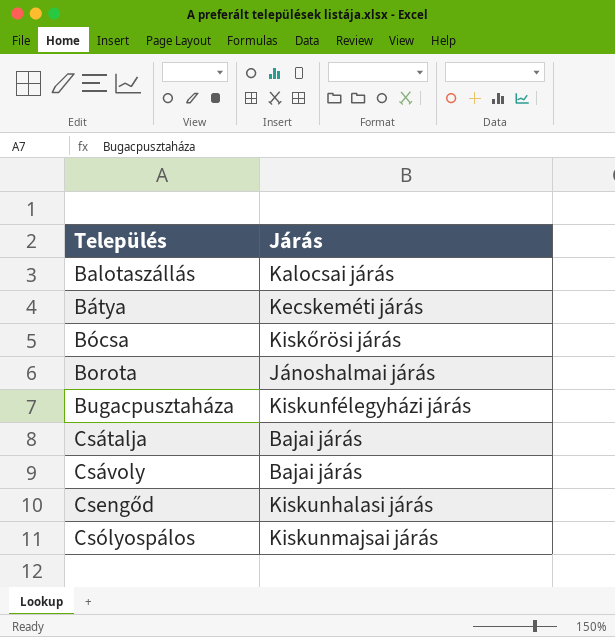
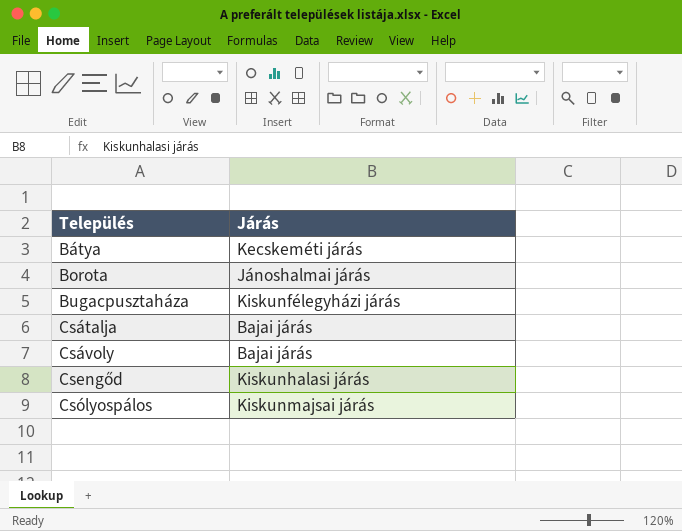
row Balotaszállás: Kalocsai járás -> none
row Bócsa: Kiskőrösi járás -> none

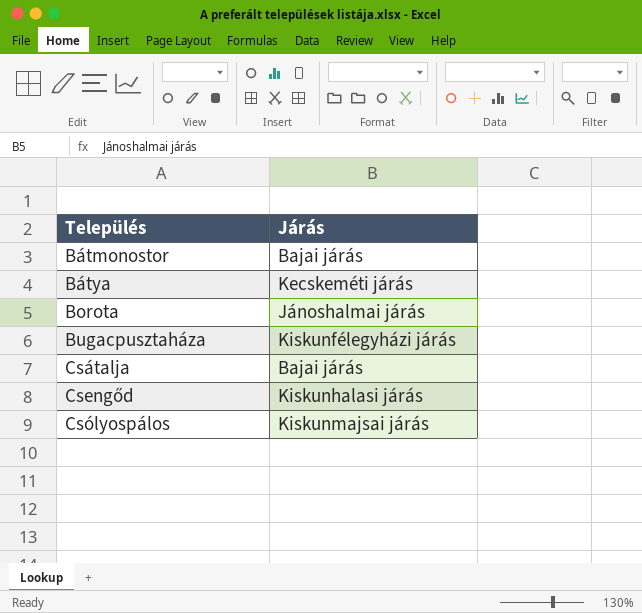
row Csávoly: Bajai járás -> none
row Bátmonostor: none -> Bajai járás

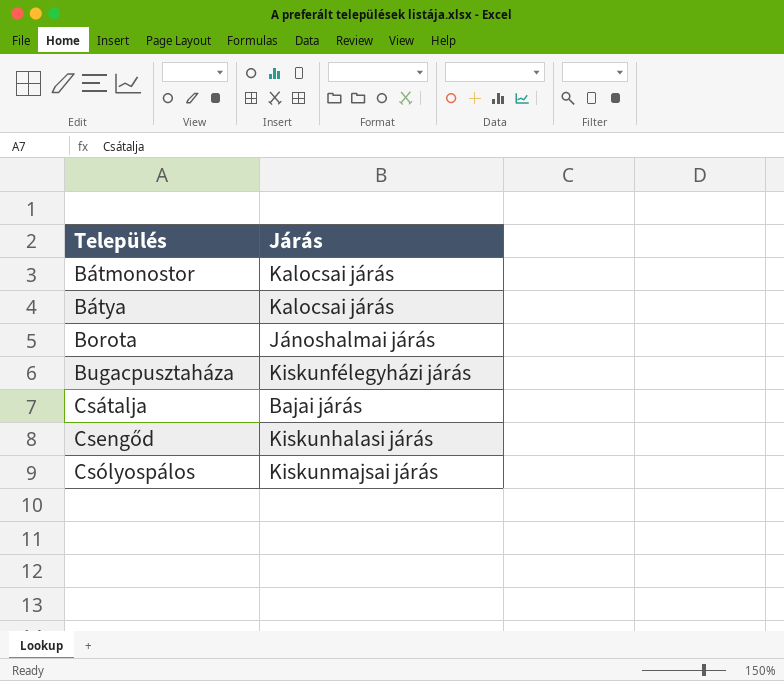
Bátmonostor | Járás: Bajai járás -> Kalocsai járás
Bátya | Járás: Kecskeméti járás -> Kalocsai járás

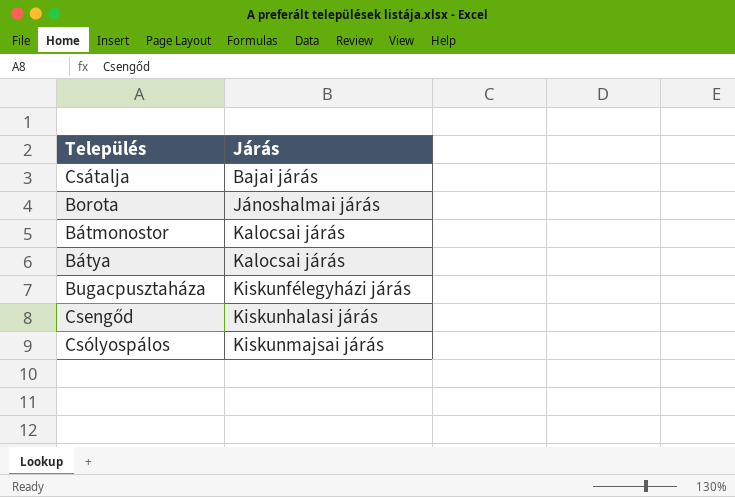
row order: Település ascending -> Járás ascending

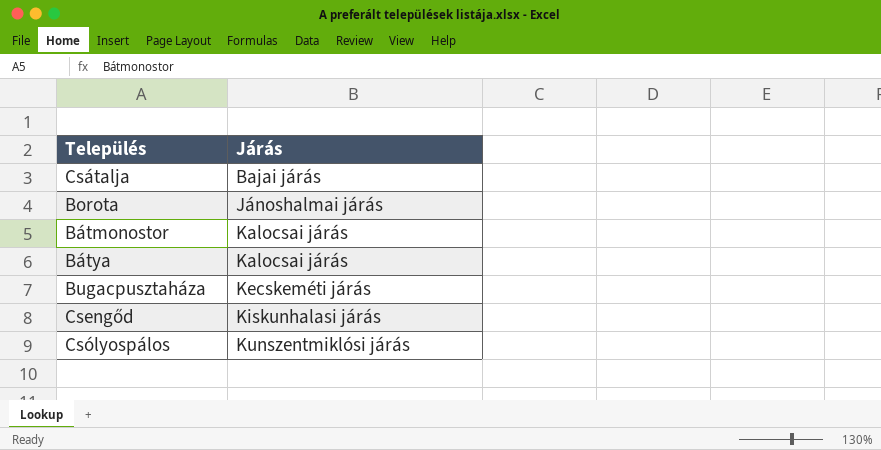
Bugacpusztaháza | Járás: Kiskunfélegyházi járás -> Kecskeméti járás
Csólyospálos | Járás: Kiskunmajsai járás -> Kunszentmiklósi járás

